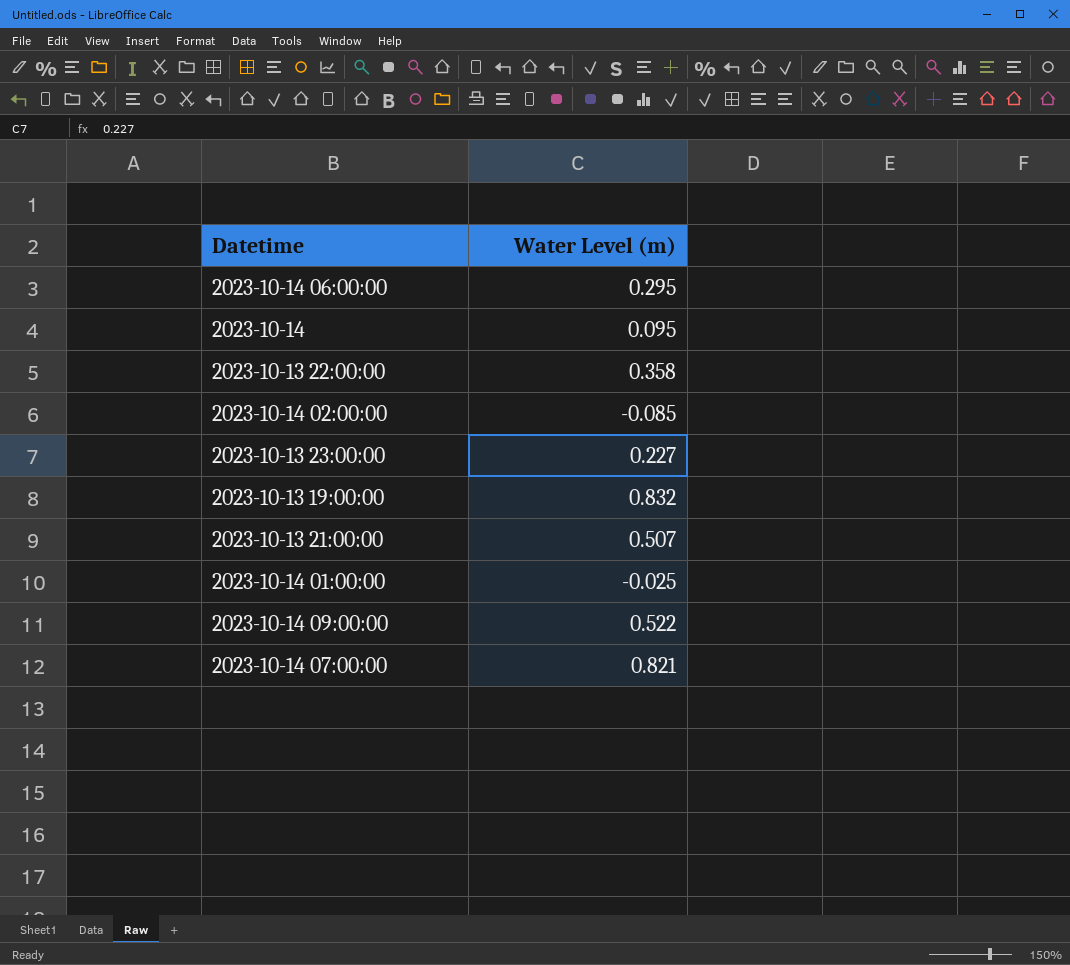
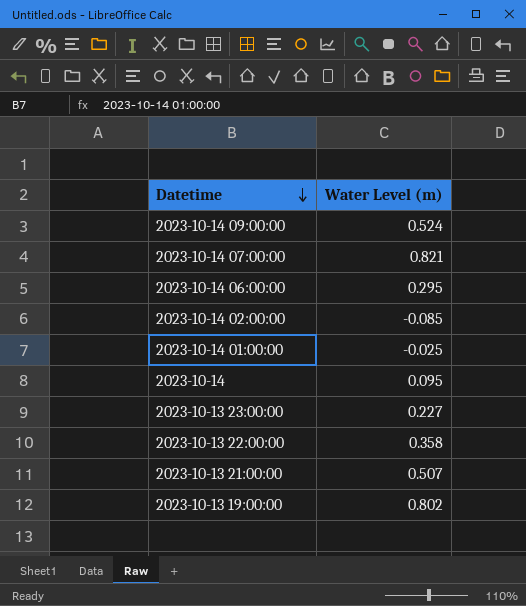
row order: none -> Datetime descending
2023-10-14 09:00:00 | Water Level (m): 0.522 -> 0.524
2023-10-13 19:00:00 | Water Level (m): 0.832 -> 0.802

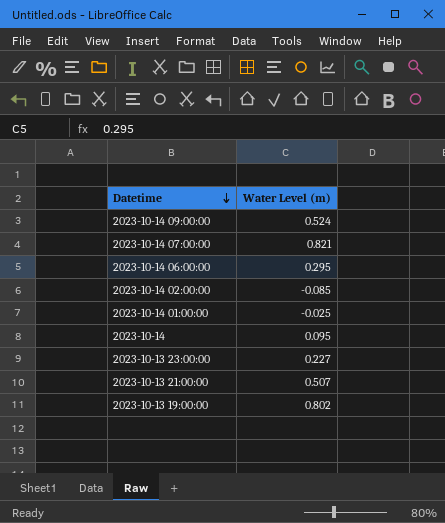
row 2023-10-13 22:00:00: 0.358 -> none

